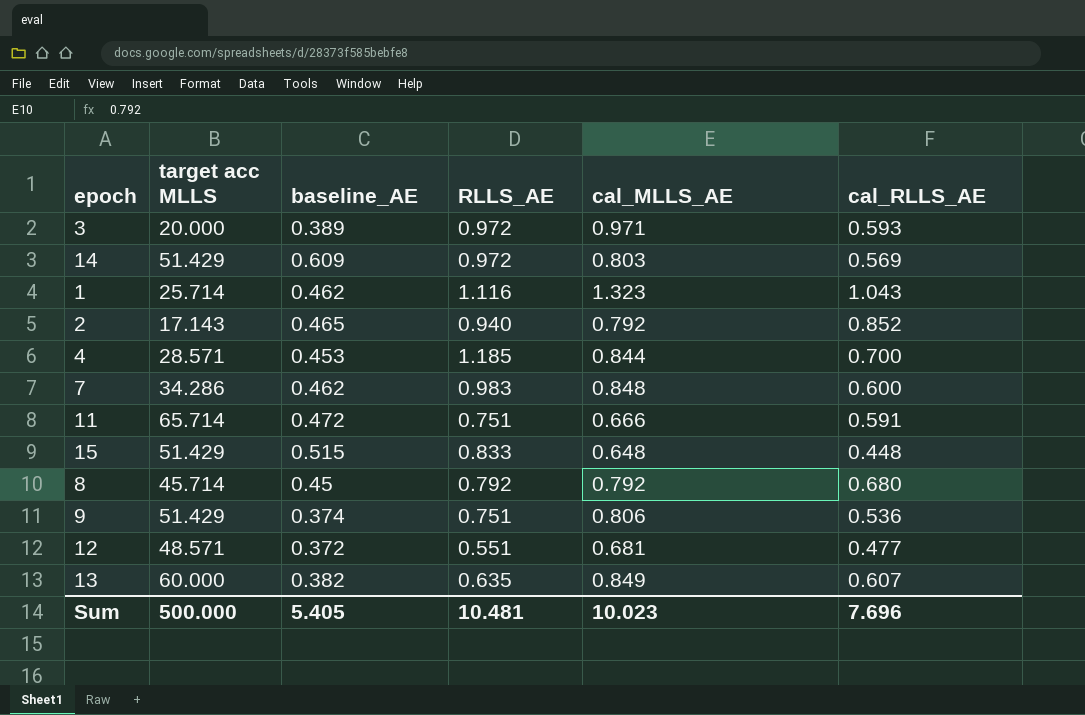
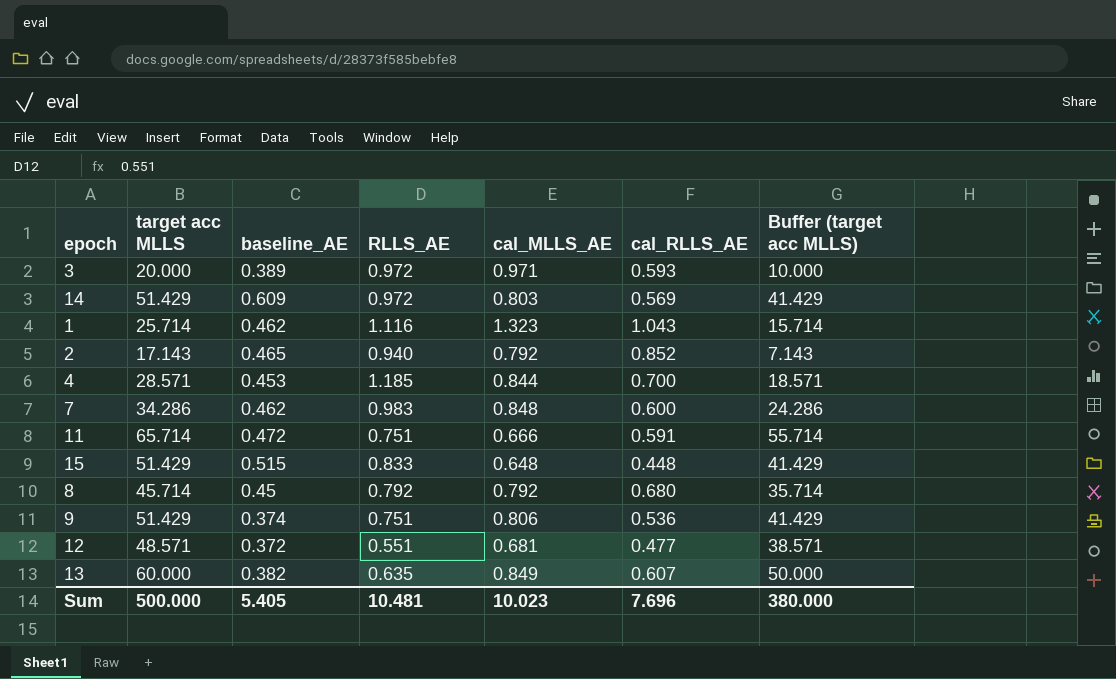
column Buffer (target acc MLLS) | formula: none -> [target acc MLLS] - 10

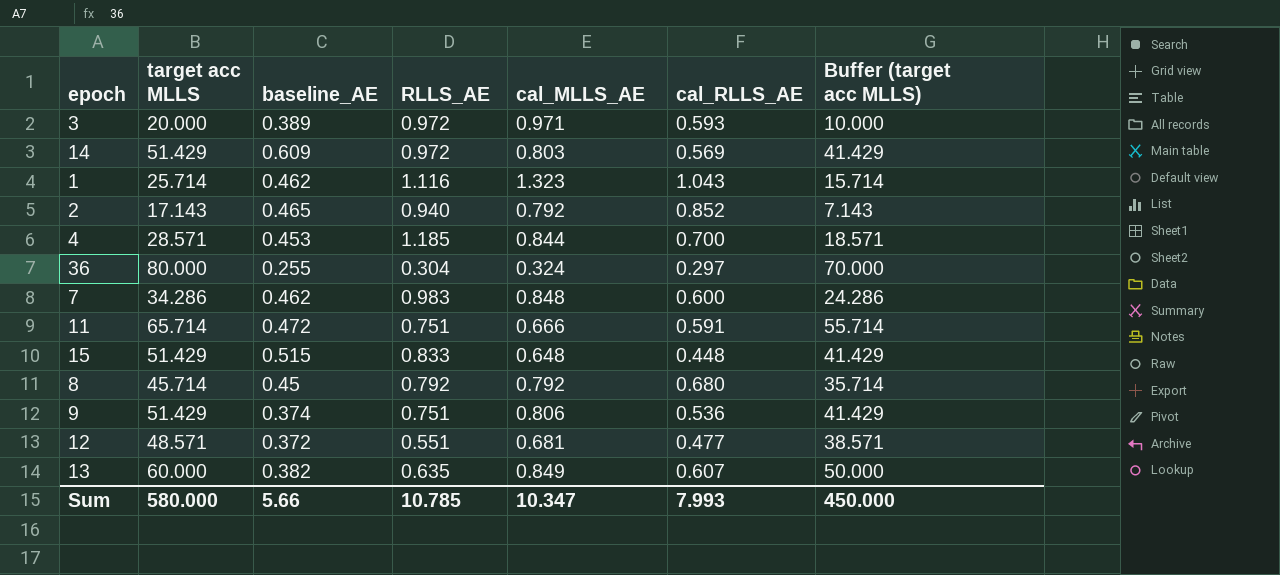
row 36: none -> 80.000 | 0.255 | 0.304 | 0.324 | 0.297 | 70.000
Sum | target acc MLLS: 500.000 -> 580.000
Sum | baseline_AE: 5.405 -> 5.66
Sum | RLLS_AE: 10.481 -> 10.785
Sum | cal_MLLS_AE: 10.023 -> 10.347
Sum | cal_RLLS_AE: 7.696 -> 7.993
Sum | Buffer (target acc MLLS): 380.000 -> 450.000

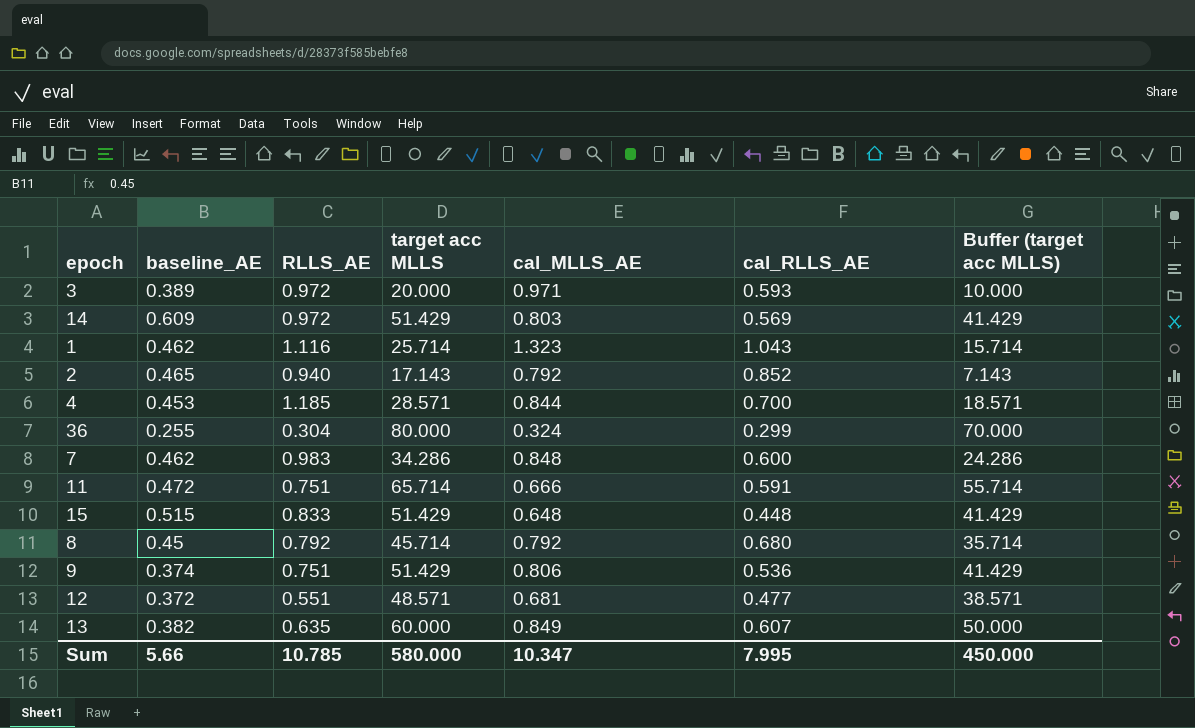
column target acc MLLS | position: 2 -> 4
36 | cal_RLLS_AE: 0.297 -> 0.299
Sum | cal_RLLS_AE: 7.993 -> 7.995

